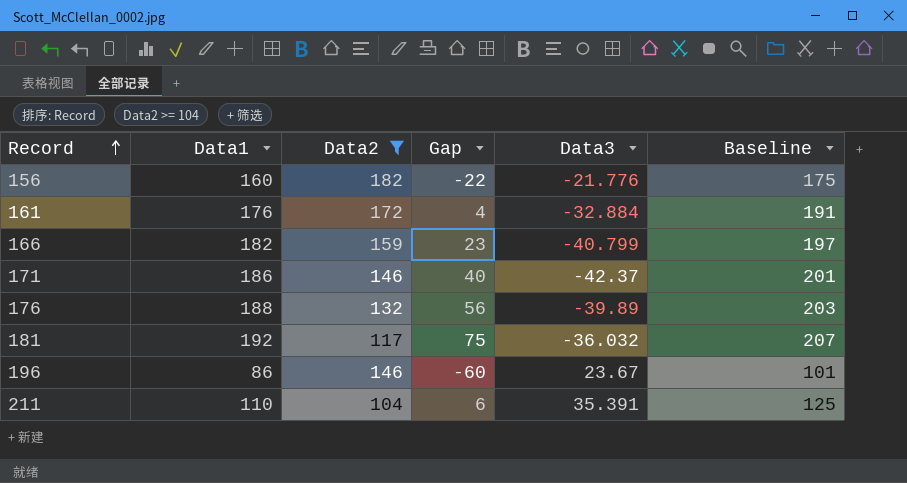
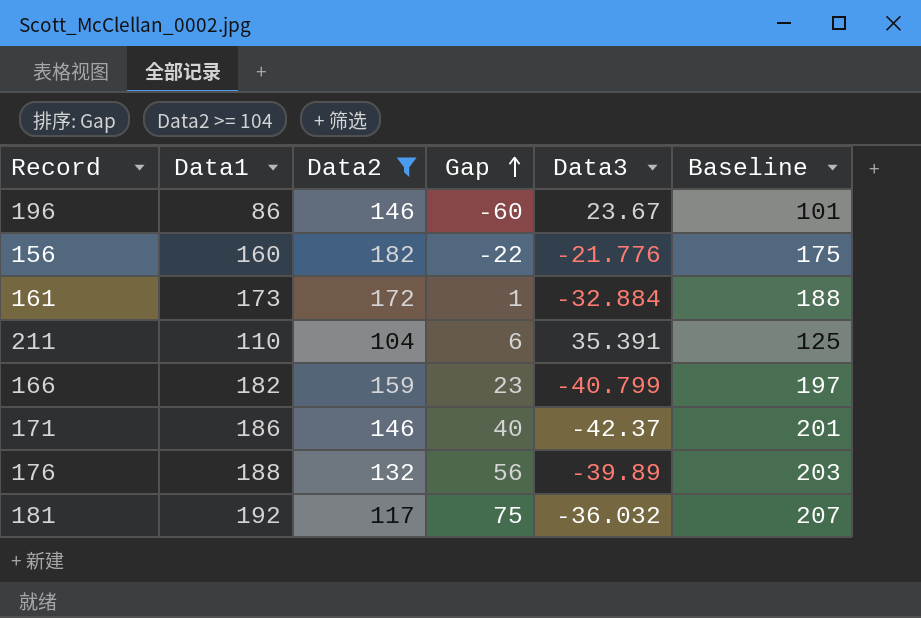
row order: Record ascending -> Gap ascending
161 | Data1: 176 -> 173
161 | Gap: 4 -> 1
161 | Baseline: 191 -> 188

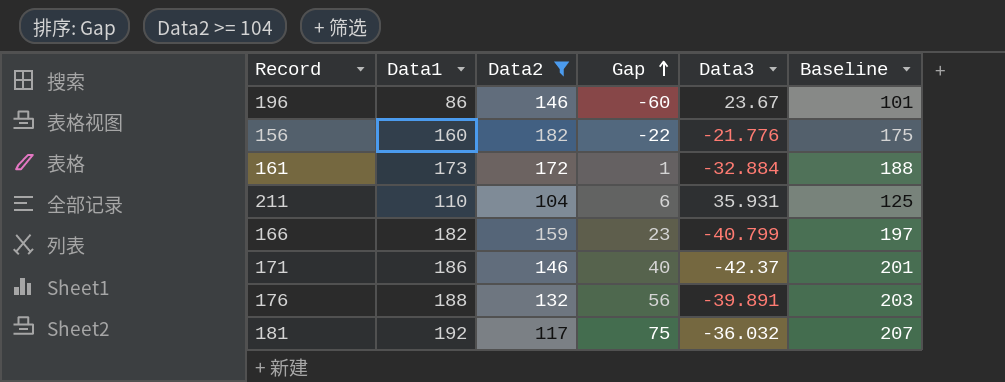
211 | Data3: 35.391 -> 35.931
176 | Data3: -39.89 -> -39.891

